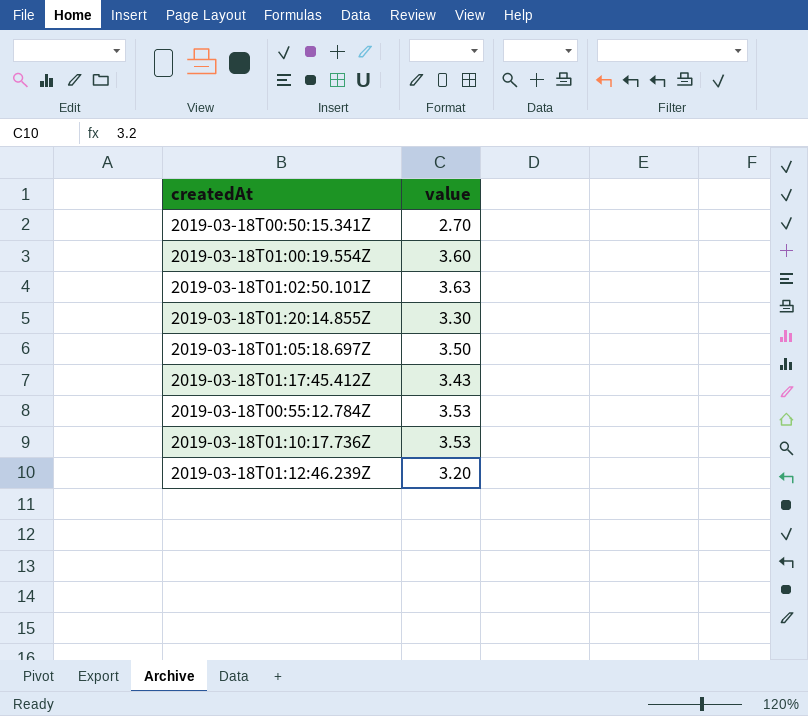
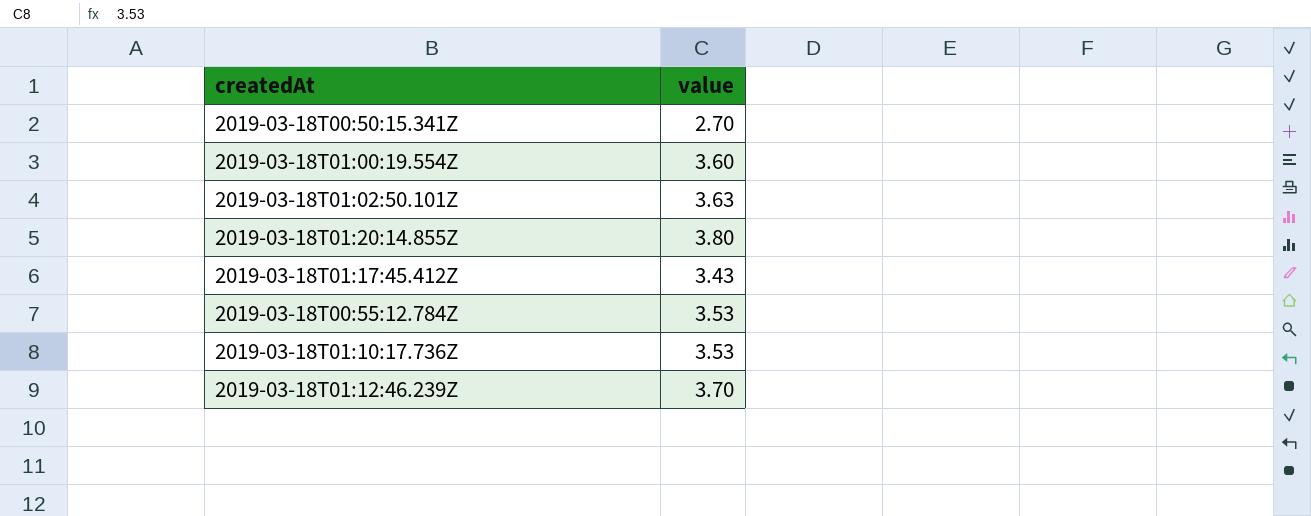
row 2019-03-18T01:05:18.697Z: 3.50 -> none
2019-03-18T01:20:14.855Z | value: 3.30 -> 3.80
2019-03-18T01:12:46.239Z | value: 3.20 -> 3.70

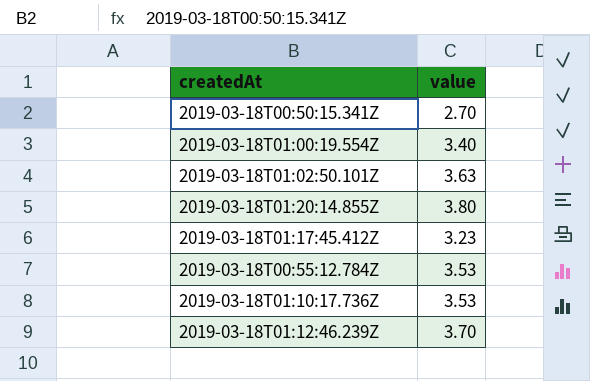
2019-03-18T01:00:19.554Z | value: 3.60 -> 3.40
2019-03-18T01:17:45.412Z | value: 3.43 -> 3.23

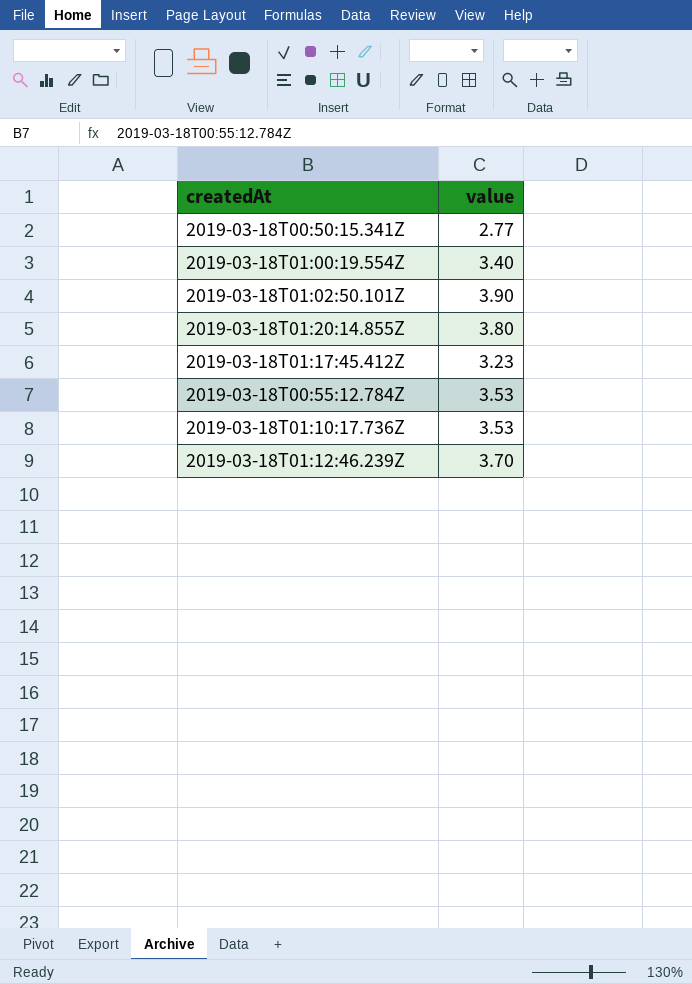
2019-03-18T00:50:15.341Z | value: 2.70 -> 2.77
2019-03-18T01:02:50.101Z | value: 3.63 -> 3.90

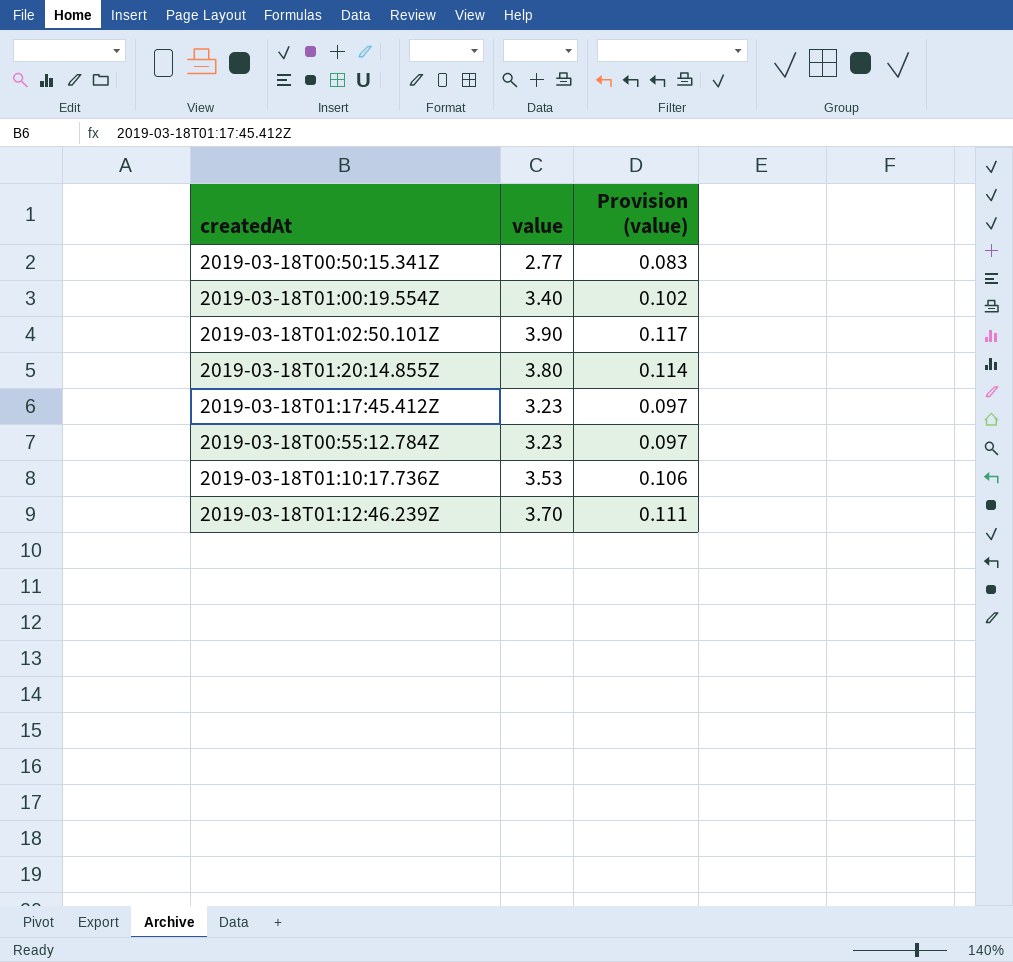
column Provision (value) | formula: none -> [value] * 0.03
2019-03-18T00:55:12.784Z | value: 3.53 -> 3.23

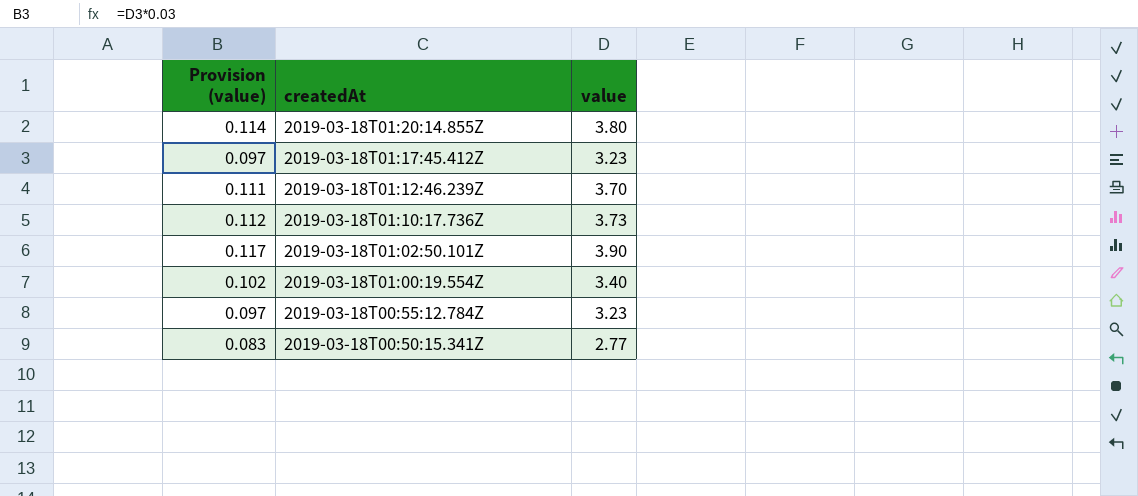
row order: none -> createdAt descending
column Provision (value) | position: 3 -> 1
2019-03-18T01:10:17.736Z | Provision (value): 0.106 -> 0.112
2019-03-18T01:10:17.736Z | value: 3.53 -> 3.73

